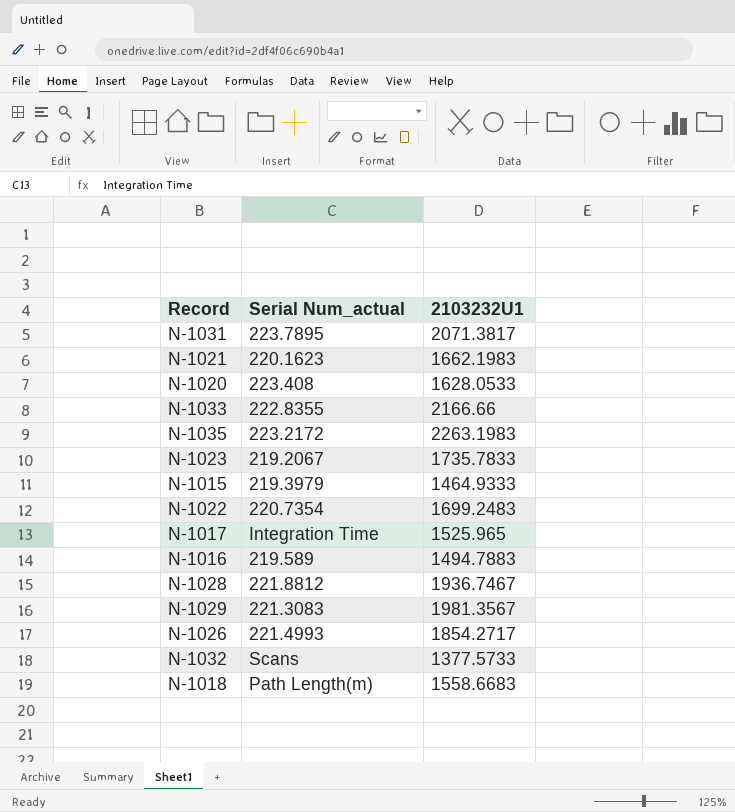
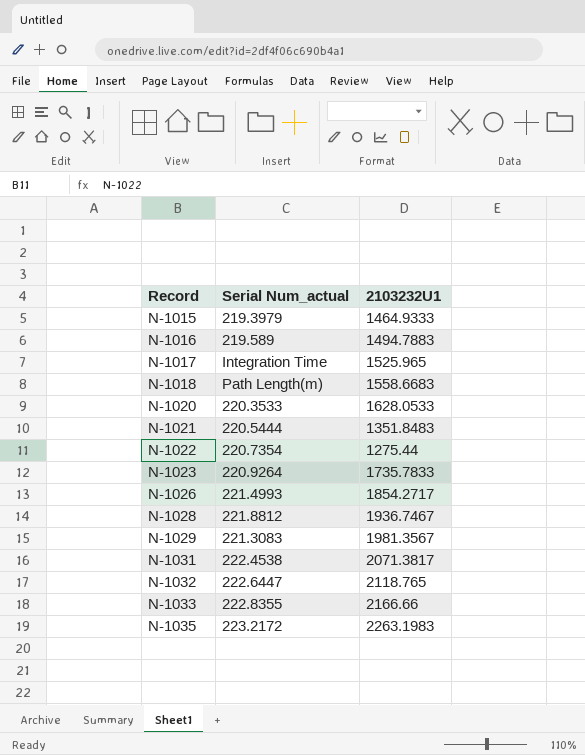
row order: none -> Record ascending
N-1020 | Serial Num_actual: 223.408 -> 220.3533
N-1021 | Serial Num_actual: 220.1623 -> 220.5444
N-1021 | 2103232U1: 1662.1983 -> 1351.8483
N-1022 | 2103232U1: 1699.2483 -> 1275.44
N-1023 | Serial Num_actual: 219.2067 -> 220.9264
N-1031 | Serial Num_actual: 223.7895 -> 222.4538
N-1032 | Serial Num_actual: Scans -> 222.6447
N-1032 | 2103232U1: 1377.5733 -> 2118.765

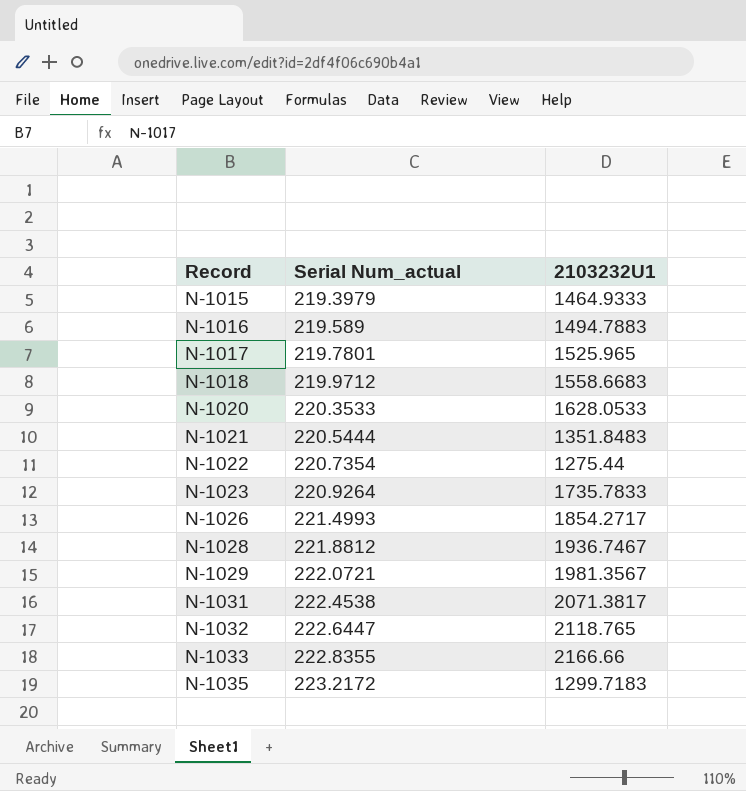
N-1017 | Serial Num_actual: Integration Time -> 219.7801
N-1018 | Serial Num_actual: Path Length(m) -> 219.9712
N-1029 | Serial Num_actual: 221.3083 -> 222.0721
N-1035 | 2103232U1: 2263.1983 -> 1299.7183

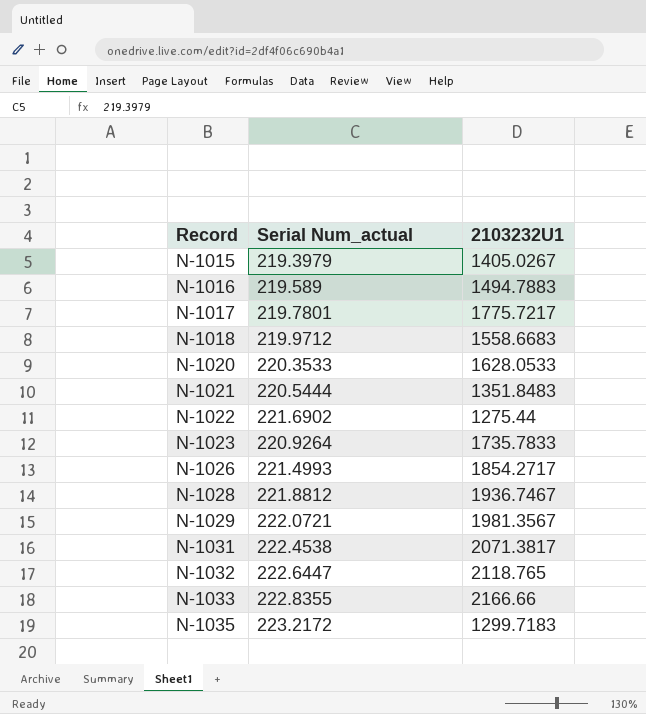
N-1015 | 2103232U1: 1464.9333 -> 1405.0267
N-1017 | 2103232U1: 1525.965 -> 1775.7217
N-1022 | Serial Num_actual: 220.7354 -> 221.6902

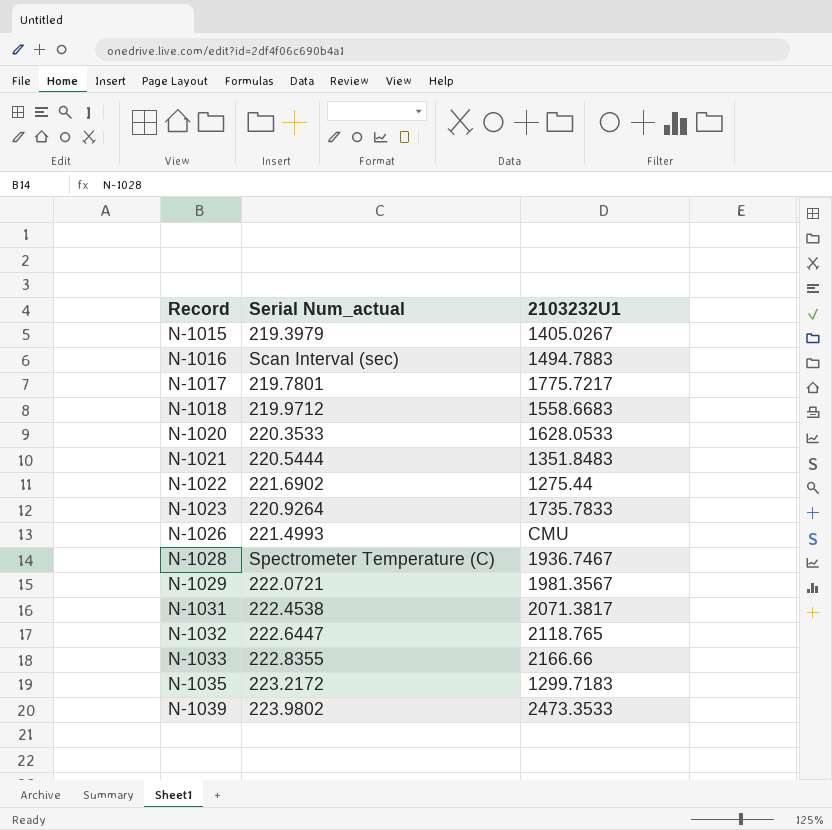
N-1016 | Serial Num_actual: 219.589 -> Scan Interval (sec)
N-1026 | 2103232U1: 1854.2717 -> CMU
N-1028 | Serial Num_actual: 221.8812 -> Spectrometer Temperature (C)
row N-1039: none -> 223.9802 | 2473.3533

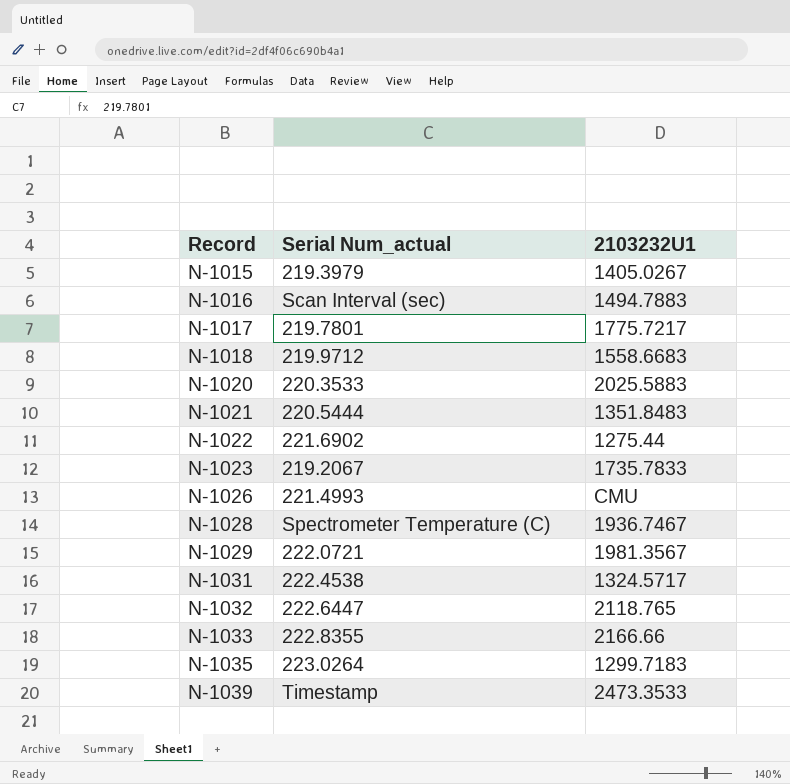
N-1020 | 2103232U1: 1628.0533 -> 2025.5883
N-1023 | Serial Num_actual: 220.9264 -> 219.2067
N-1031 | 2103232U1: 2071.3817 -> 1324.5717
N-1035 | Serial Num_actual: 223.2172 -> 223.0264
N-1039 | Serial Num_actual: 223.9802 -> Timestamp

